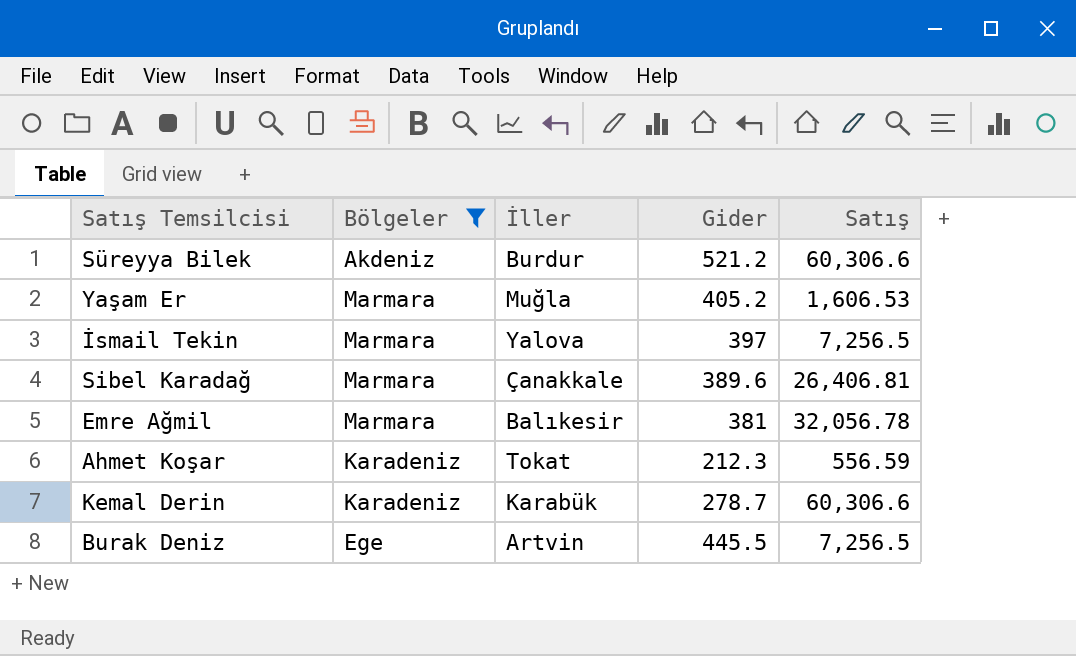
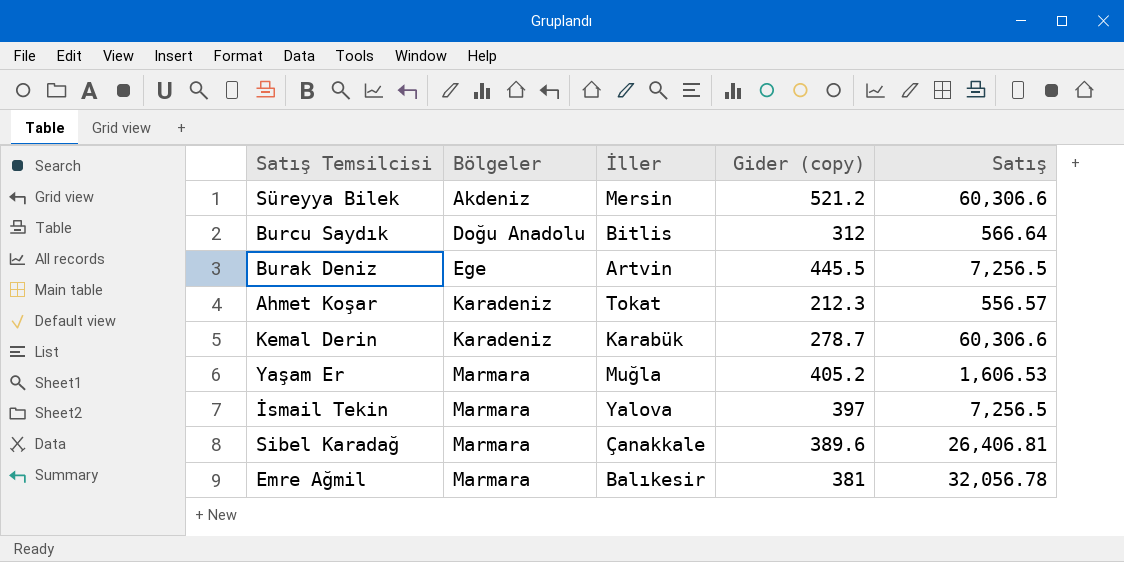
filter: Bölgeler != Doğu Anadolu -> none
row order: none -> Bölgeler ascending
column name: Gider -> Gider (copy)
Süreyya Bilek | İller: Burdur -> Mersin
Ahmet Koşar | Satış: 556.59 -> 556.57

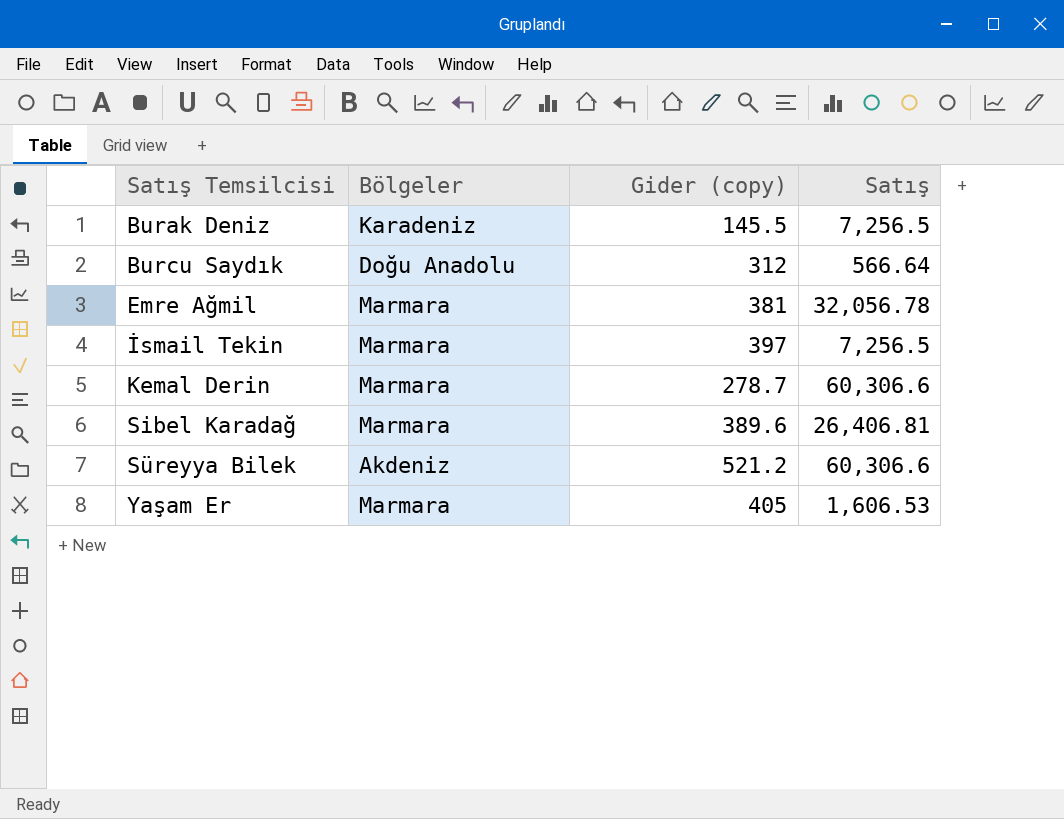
row order: Bölgeler ascending -> Satış Temsilcisi ascending
column İller | position: 3 -> none
row Ahmet Koşar: Karadeniz | Tokat | 212.3 | 556.57 -> none
Burak Deniz | Bölgeler: Ege -> Karadeniz
Burak Deniz | Gider (copy): 445.5 -> 145.5
Kemal Derin | Bölgeler: Karadeniz -> Marmara
Yaşam Er | Gider (copy): 405.2 -> 405

